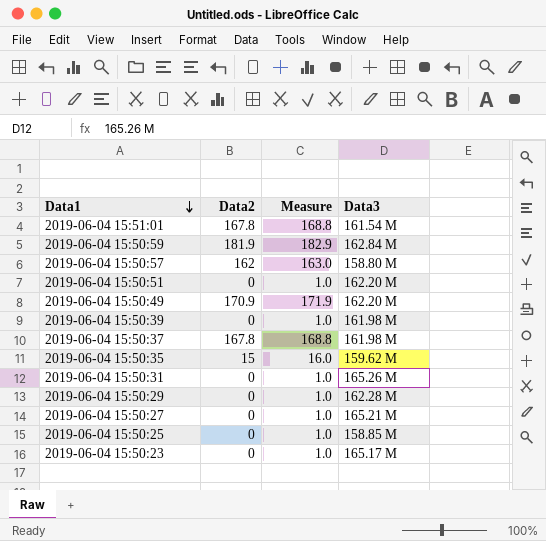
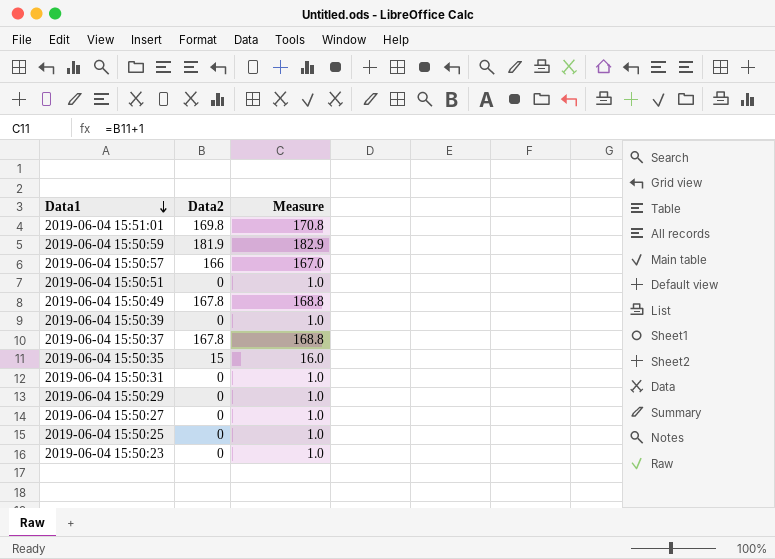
column Data3 | position: 4 -> none
2019-06-04 15:51:01 | Data2: 167.8 -> 169.8
2019-06-04 15:51:01 | Measure: 168.8 -> 170.8
2019-06-04 15:50:57 | Data2: 162 -> 166
2019-06-04 15:50:57 | Measure: 163.0 -> 167.0
2019-06-04 15:50:49 | Data2: 170.9 -> 167.8
2019-06-04 15:50:49 | Measure: 171.9 -> 168.8

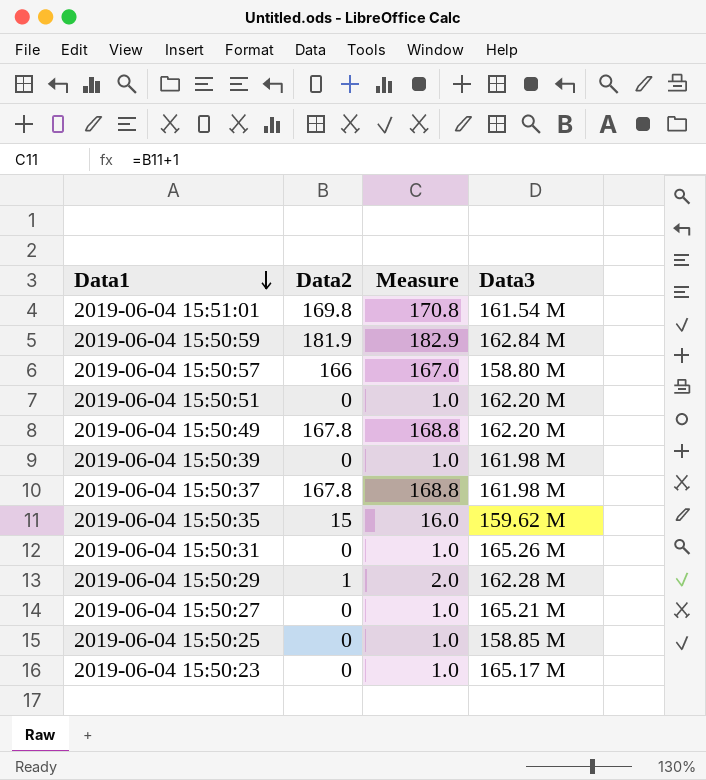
column Data3 | position: none -> 4
2019-06-04 15:50:29 | Data2: 0 -> 1
2019-06-04 15:50:29 | Measure: 1.0 -> 2.0

